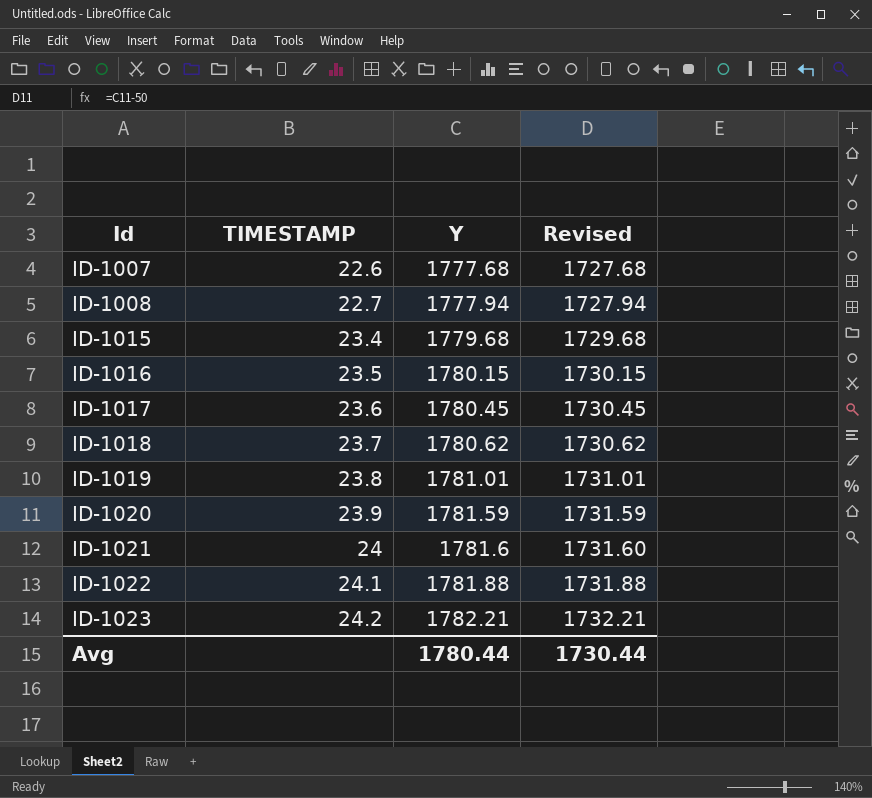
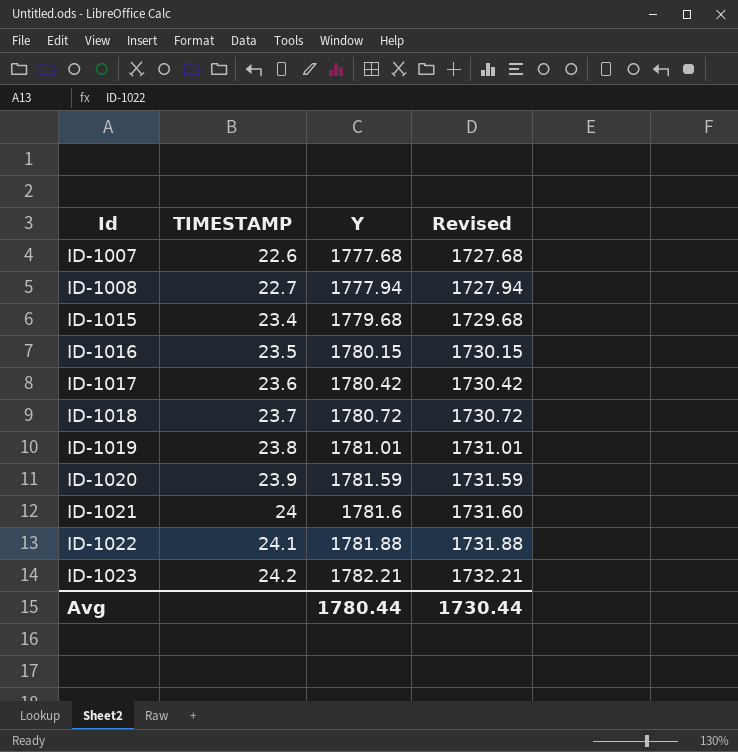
ID-1017 | Y: 1780.45 -> 1780.42
ID-1017 | Revised: 1730.45 -> 1730.42
ID-1018 | Y: 1780.62 -> 1780.72
ID-1018 | Revised: 1730.62 -> 1730.72

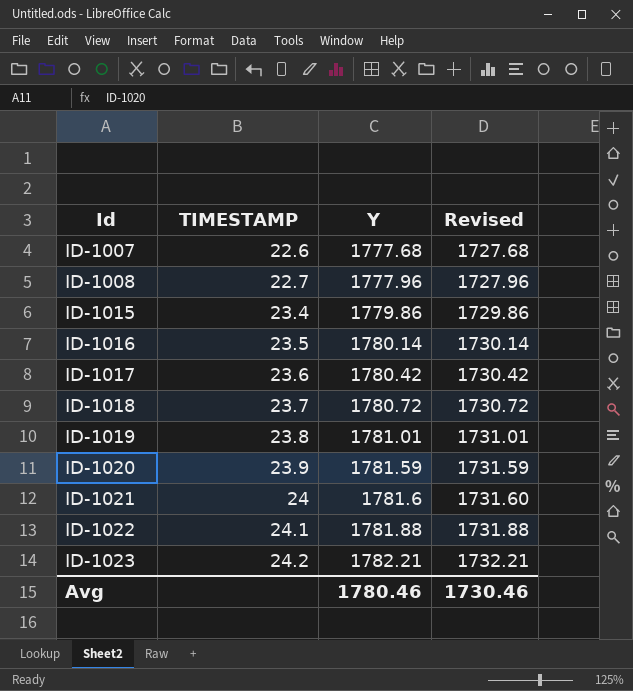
ID-1008 | Y: 1777.94 -> 1777.96
ID-1008 | Revised: 1727.94 -> 1727.96
ID-1015 | Y: 1779.68 -> 1779.86
ID-1015 | Revised: 1729.68 -> 1729.86
ID-1016 | Y: 1780.15 -> 1780.14
ID-1016 | Revised: 1730.15 -> 1730.14
Avg | Y: 1780.44 -> 1780.46
Avg | Revised: 1730.44 -> 1730.46

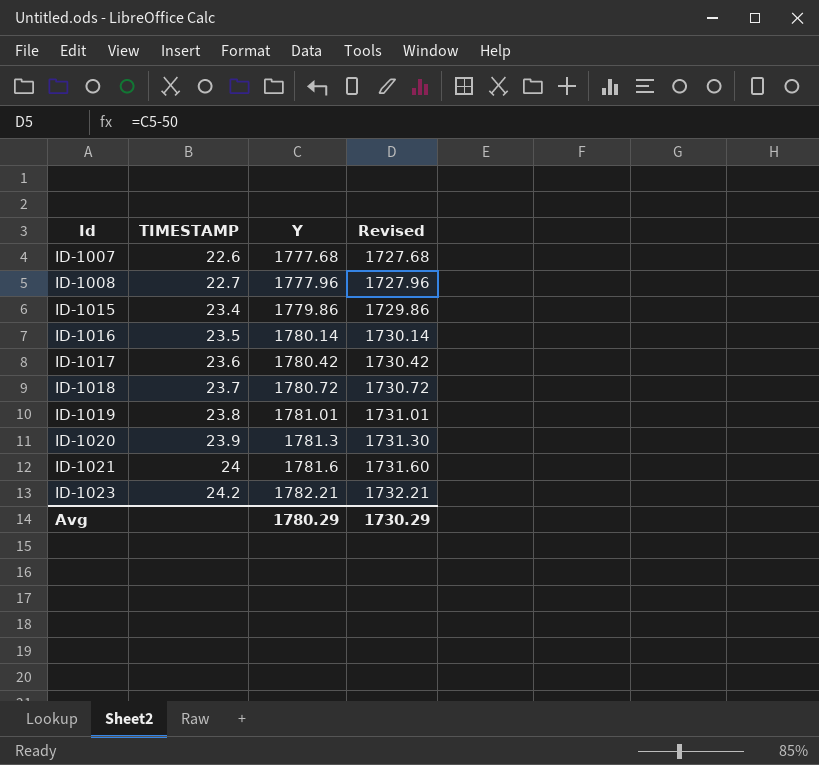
row ID-1022: 24.1 | 1781.88 | 1731.88 -> none
ID-1020 | Y: 1781.59 -> 1781.3
ID-1020 | Revised: 1731.59 -> 1731.30
Avg | Y: 1780.46 -> 1780.29
Avg | Revised: 1730.46 -> 1730.29

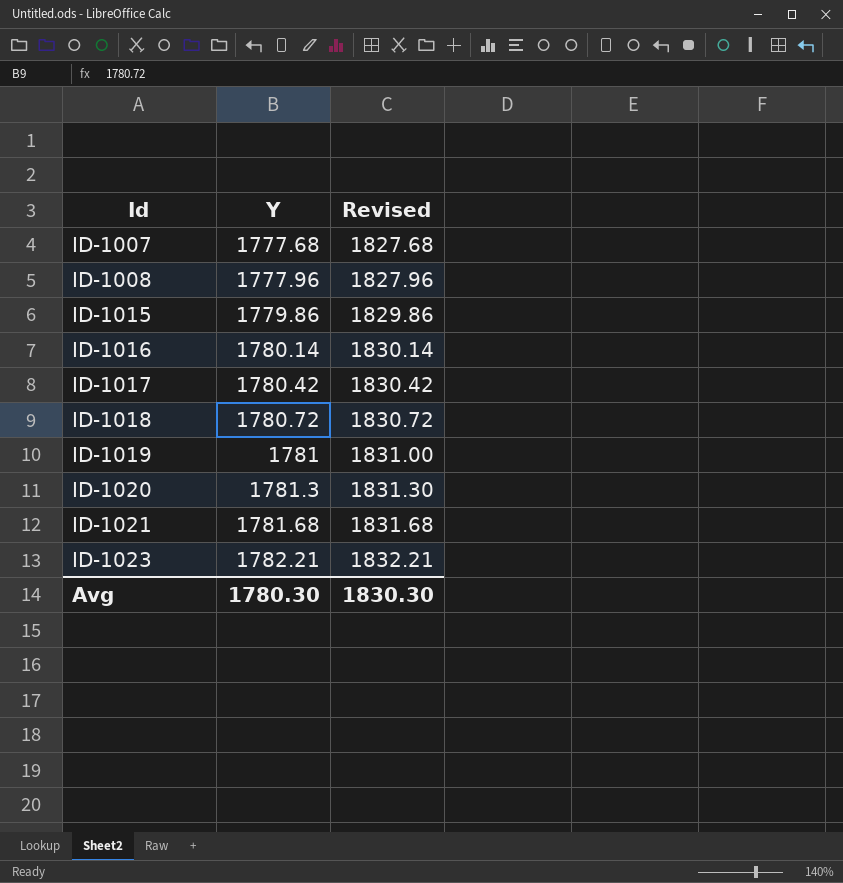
column TIMESTAMP | position: 2 -> none
column Revised | formula: [Y] - 50 -> [Y] + 50
ID-1019 | Y: 1781.01 -> 1781
ID-1021 | Y: 1781.6 -> 1781.68
Avg | Y: 1780.29 -> 1780.30
Avg | Revised: 1730.29 -> 1830.30

